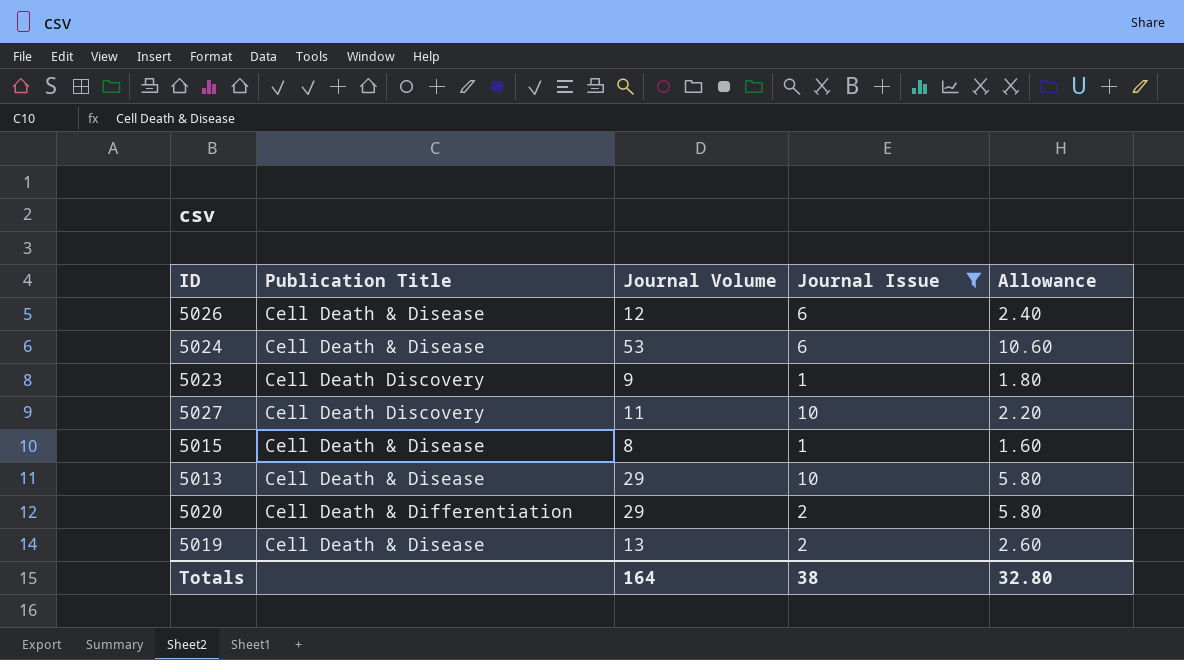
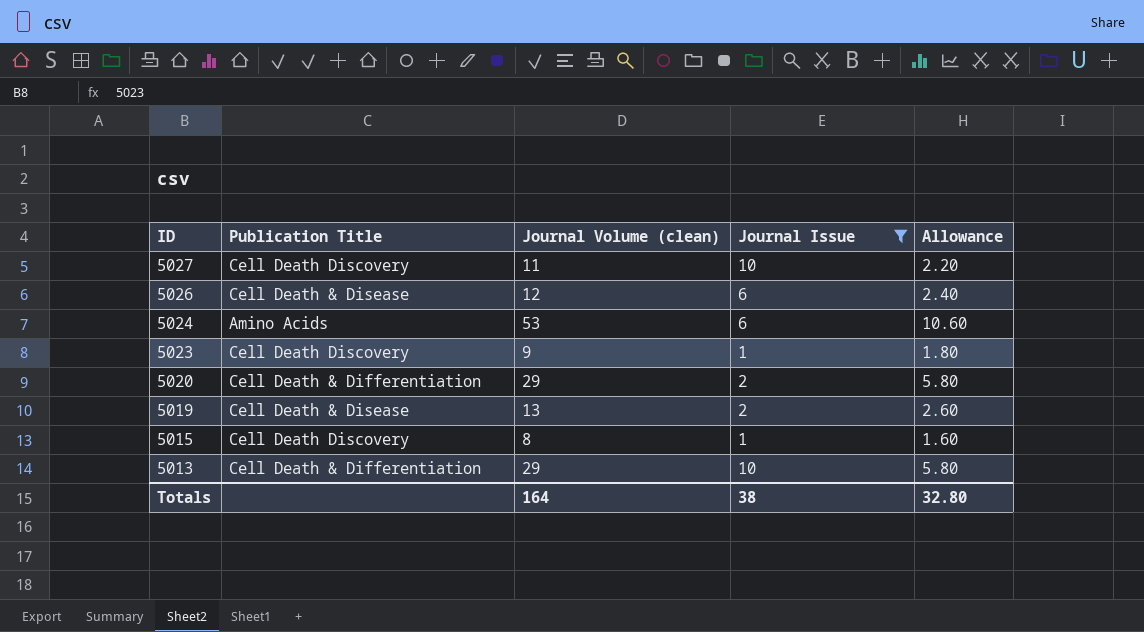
row order: none -> ID descending
column name: Journal Volume -> Journal Volume (clean)
5024 | Publication Title: Cell Death & Disease -> Amino Acids
5015 | Publication Title: Cell Death & Disease -> Cell Death Discovery
5013 | Publication Title: Cell Death & Disease -> Cell Death & Differentiation

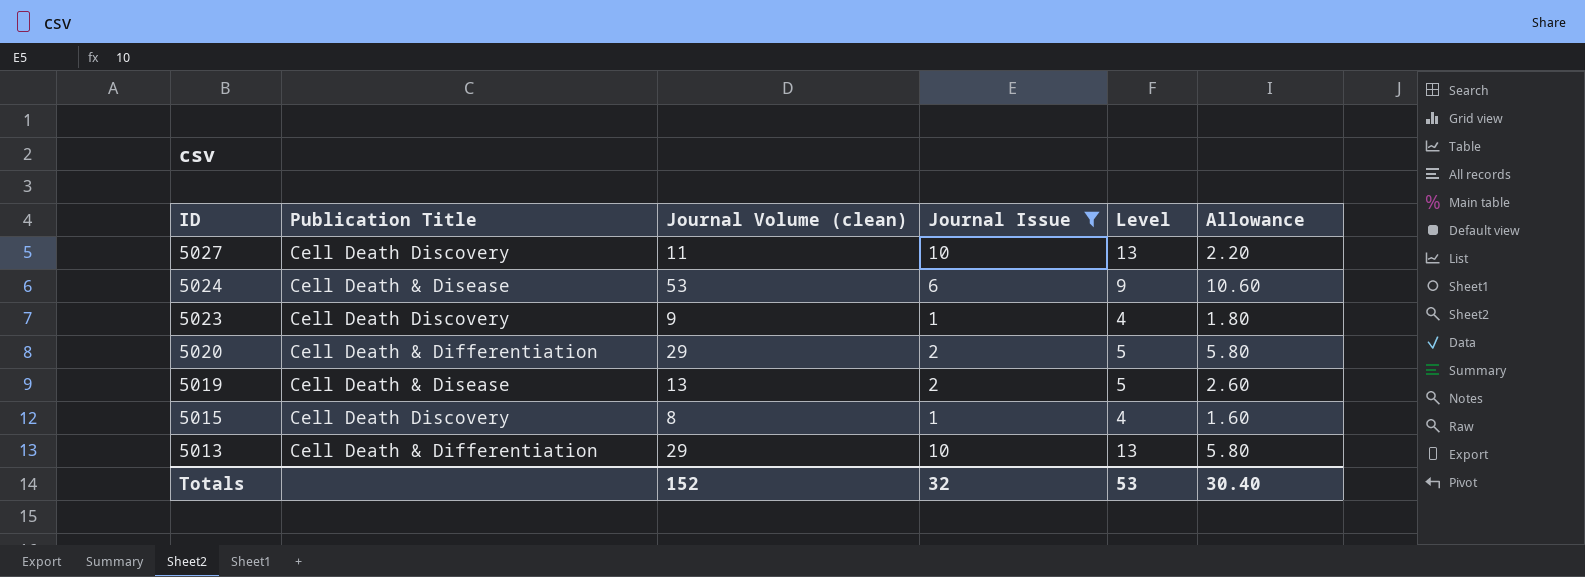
column Level | formula: none -> [Journal Issue] + 3
row 5026: Cell Death & Disease | 12 | 6 | 2.40 -> none
5024 | Publication Title: Amino Acids -> Cell Death & Disease
Totals | Journal Volume (clean): 164 -> 152
Totals | Journal Issue: 38 -> 32
Totals | Allowance: 32.80 -> 30.40

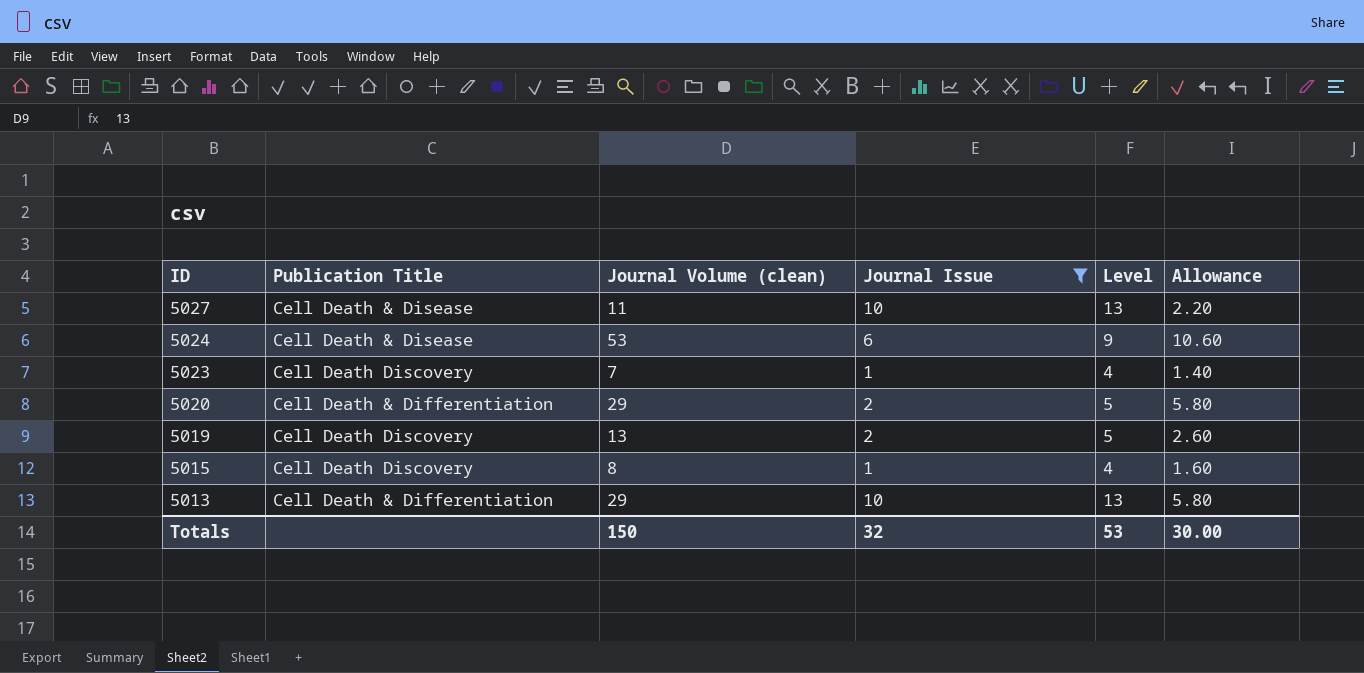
5027 | Publication Title: Cell Death Discovery -> Cell Death & Disease
5023 | Journal Volume (clean): 9 -> 7
5023 | Allowance: 1.80 -> 1.40
5019 | Publication Title: Cell Death & Disease -> Cell Death Discovery
Totals | Journal Volume (clean): 152 -> 150
Totals | Allowance: 30.40 -> 30.00

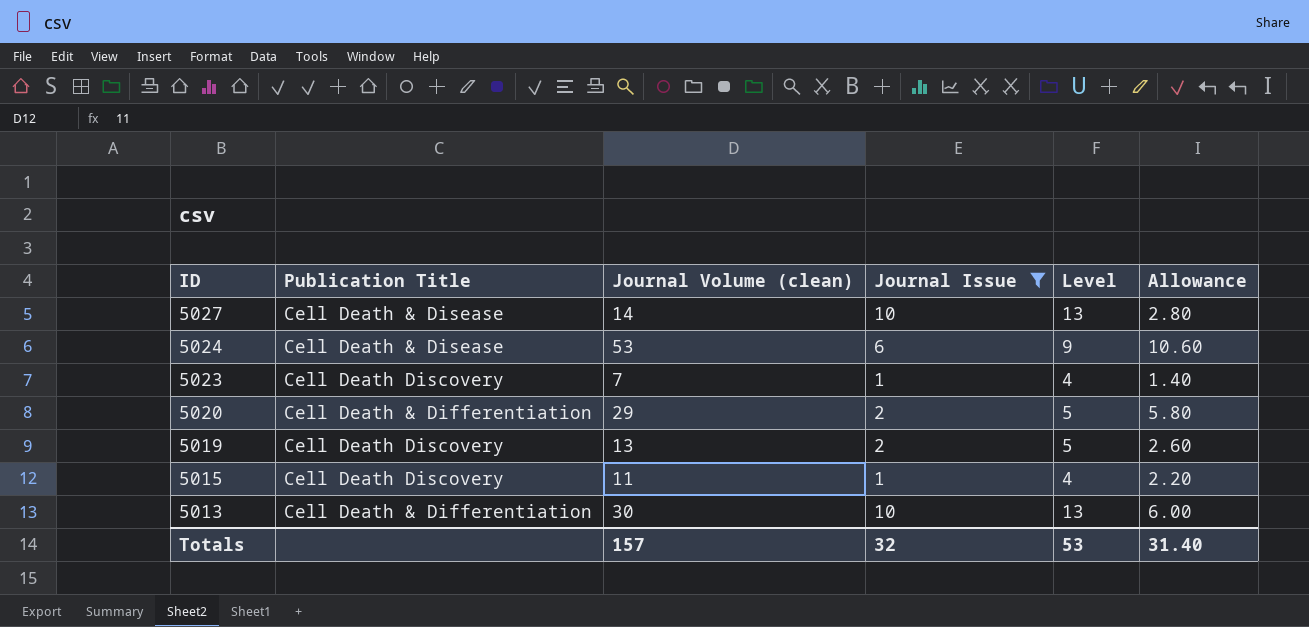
5027 | Journal Volume (clean): 11 -> 14
5027 | Allowance: 2.20 -> 2.80
5015 | Journal Volume (clean): 8 -> 11
5015 | Allowance: 1.60 -> 2.20
5013 | Journal Volume (clean): 29 -> 30
5013 | Allowance: 5.80 -> 6.00
Totals | Journal Volume (clean): 150 -> 157
Totals | Allowance: 30.00 -> 31.40

